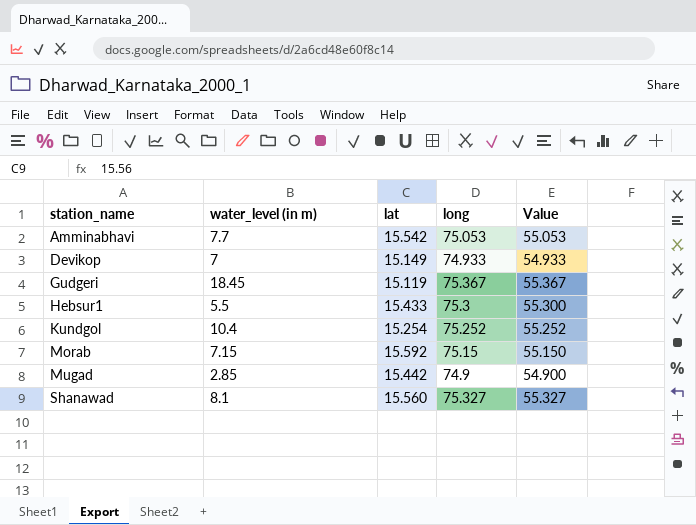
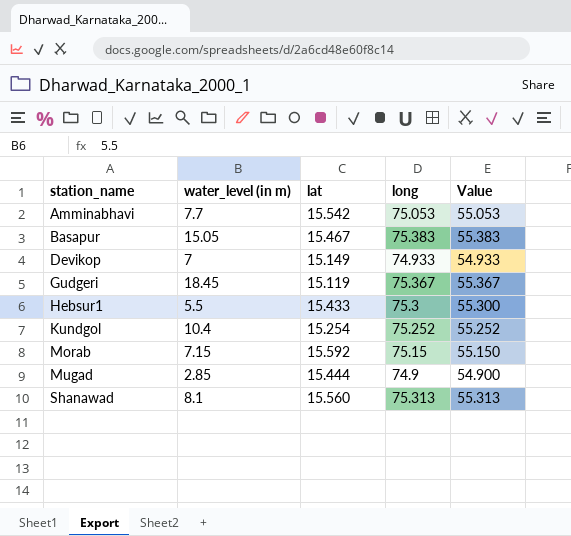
row Basapur: none -> 15.05 | 15.467 | 75.383 | 55.383
Mugad | lat: 15.442 -> 15.444
Shanawad | long: 75.327 -> 75.313
Shanawad | Value: 55.327 -> 55.313

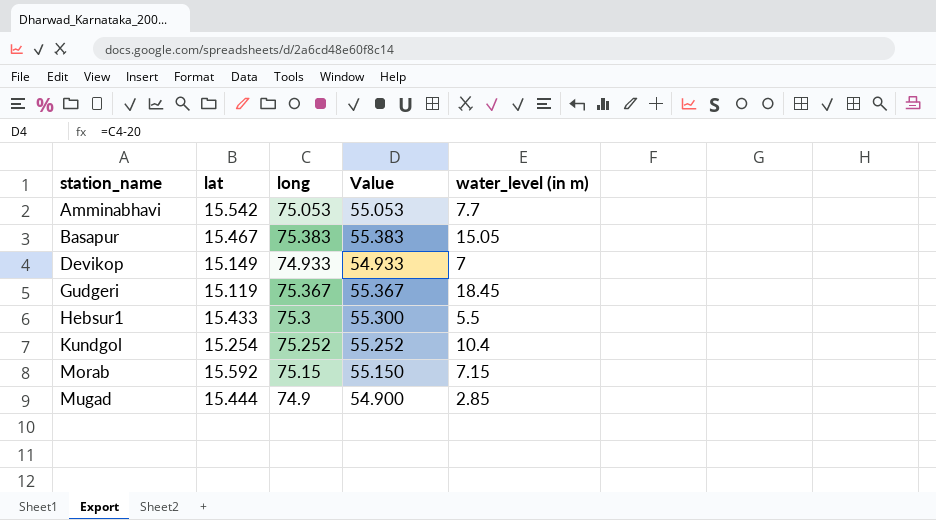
column water_level (in m) | position: 2 -> 5
row Shanawad: 8.1 | 15.560 | 75.313 | 55.313 -> none

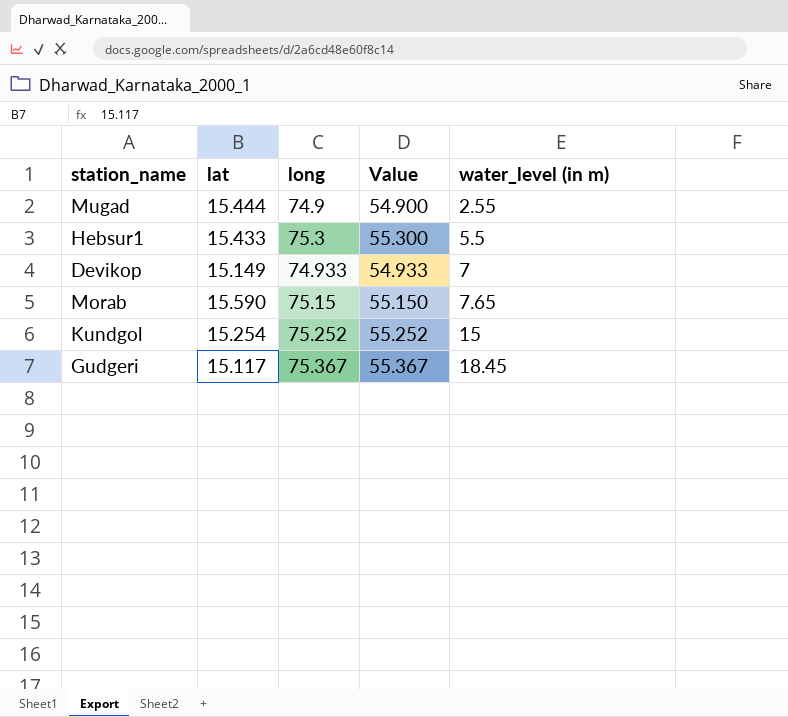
row order: station_name ascending -> water_level (in m) ascending
row Amminabhavi: 15.542 | 75.053 | 55.053 | 7.7 -> none
row Basapur: 15.467 | 75.383 | 55.383 | 15.05 -> none
Mugad | water_level (in m): 2.85 -> 2.55
Morab | lat: 15.592 -> 15.590
Morab | water_level (in m): 7.15 -> 7.65
Kundgol | water_level (in m): 10.4 -> 15
Gudgeri | lat: 15.119 -> 15.117

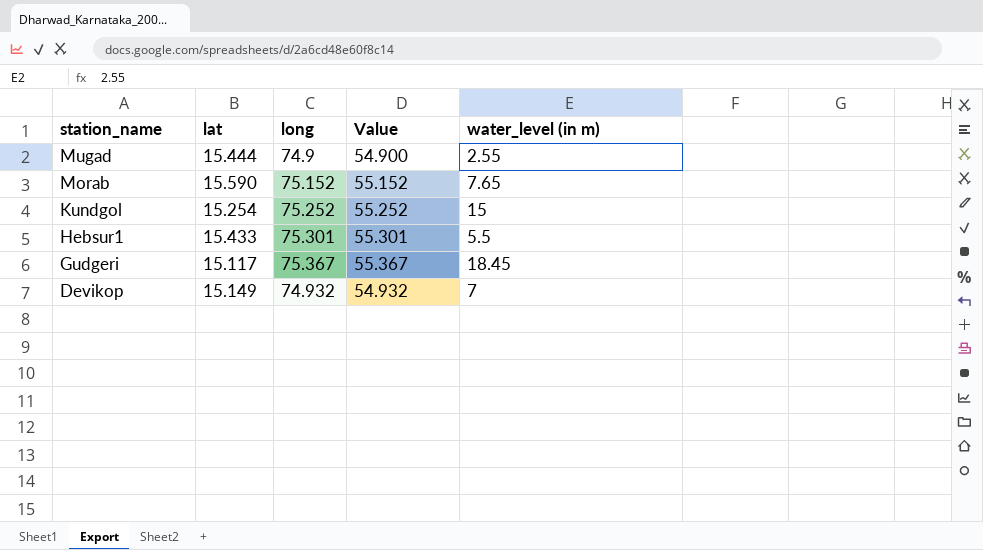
row order: water_level (in m) ascending -> station_name descending
Morab | long: 75.15 -> 75.152
Morab | Value: 55.150 -> 55.152
Hebsur1 | long: 75.3 -> 75.301
Hebsur1 | Value: 55.300 -> 55.301
Devikop | long: 74.933 -> 74.932
Devikop | Value: 54.933 -> 54.932

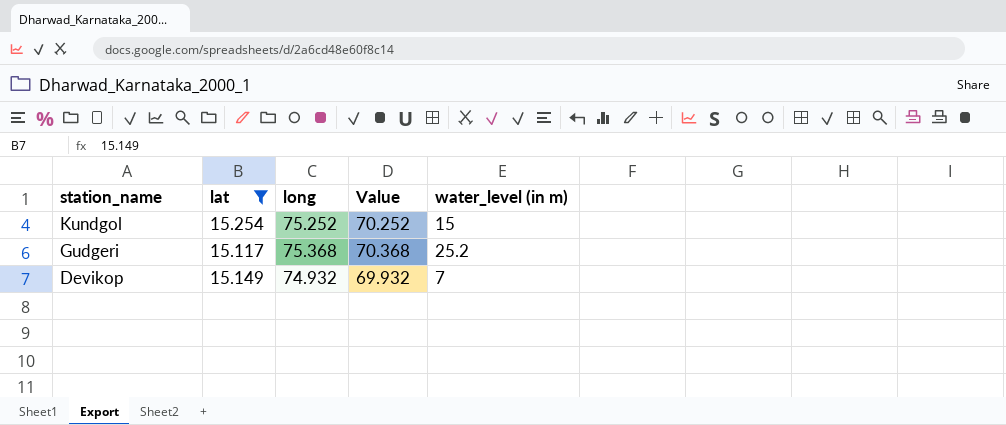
filter: none -> lat <= 15.254
column Value | formula: [long] - 20 -> [long] - 5
Gudgeri | long: 75.367 -> 75.368
Gudgeri | water_level (in m): 18.45 -> 25.2

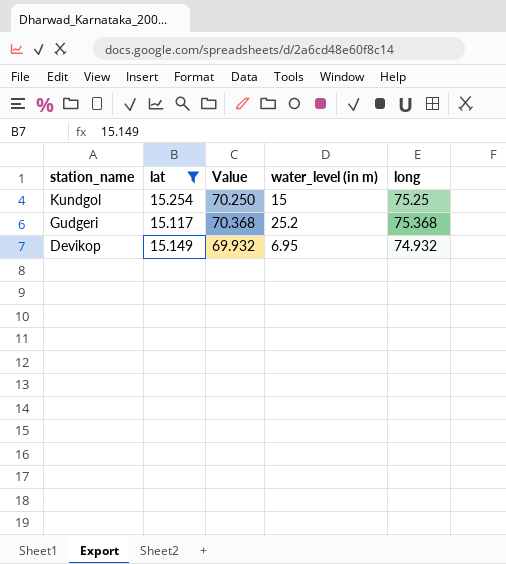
column long | position: 3 -> 5
Kundgol | Value: 70.252 -> 70.250
Kundgol | long: 75.252 -> 75.25
Devikop | water_level (in m): 7 -> 6.95

